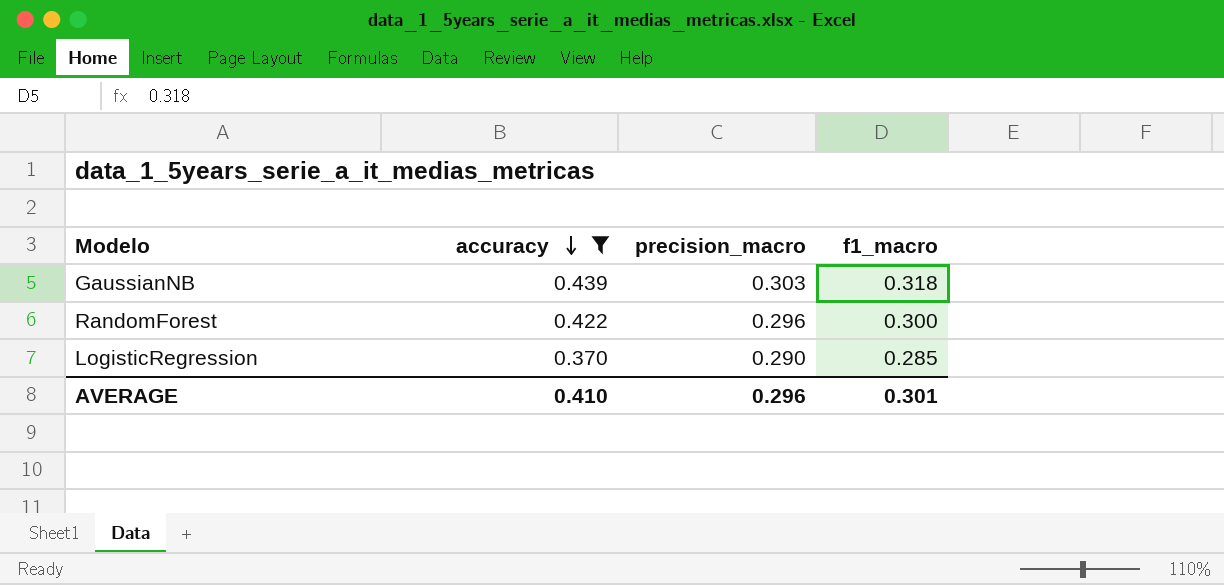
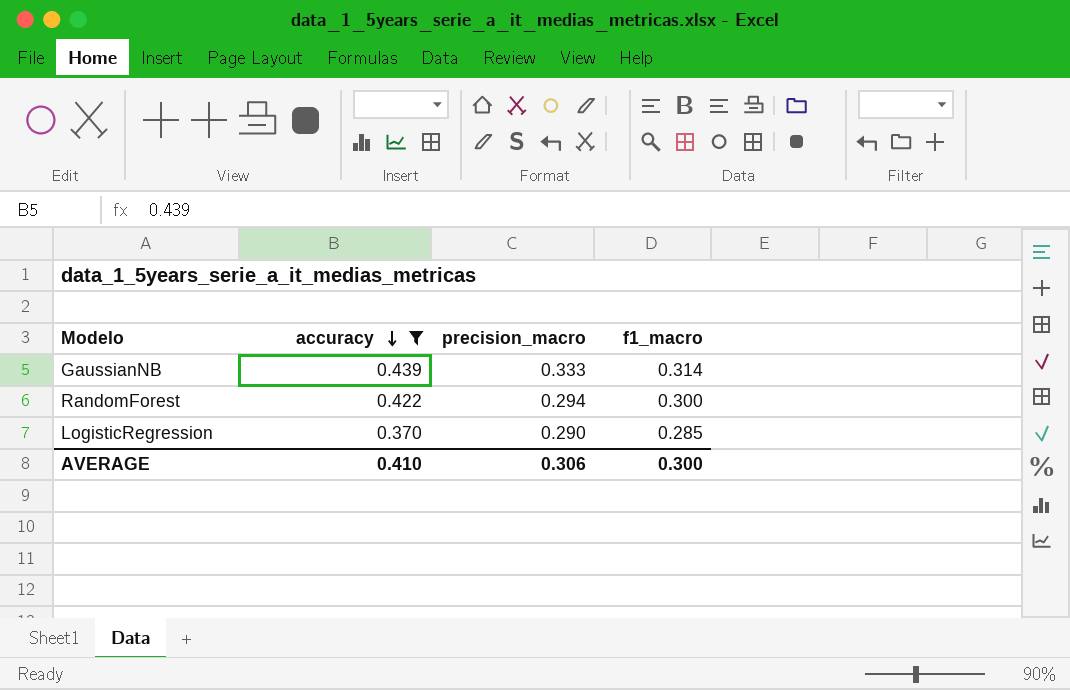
GaussianNB | precision_macro: 0.303 -> 0.333
GaussianNB | f1_macro: 0.318 -> 0.314
RandomForest | precision_macro: 0.296 -> 0.294
AVERAGE | precision_macro: 0.296 -> 0.306
AVERAGE | f1_macro: 0.301 -> 0.300

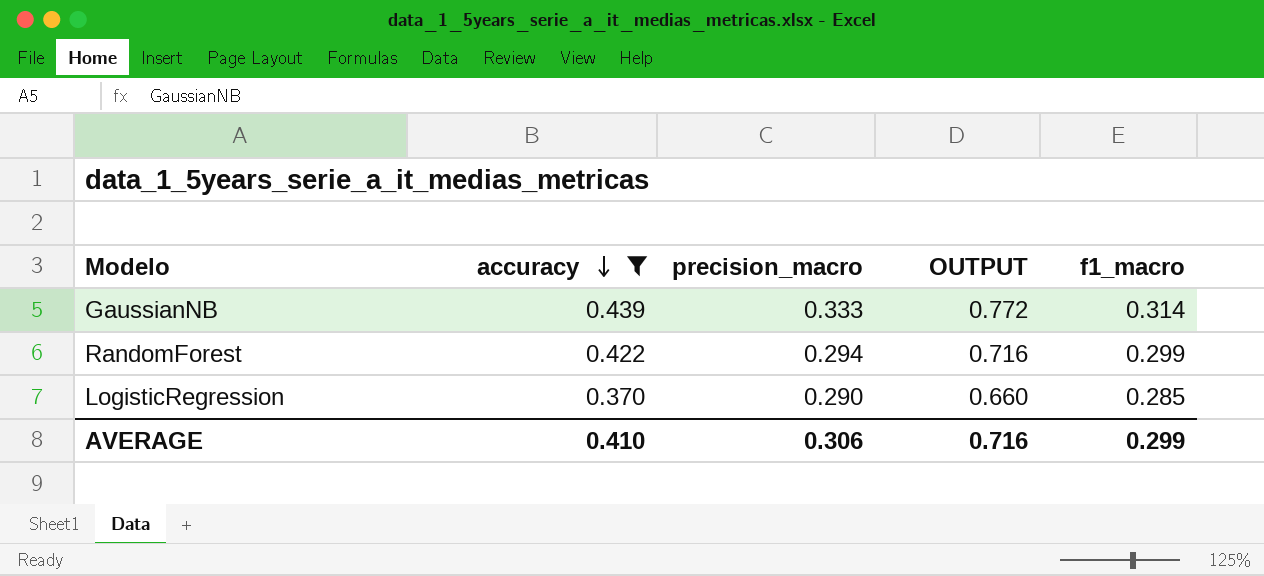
column OUTPUT | formula: none -> [accuracy] + [precision_macro]
RandomForest | f1_macro: 0.300 -> 0.299
AVERAGE | f1_macro: 0.300 -> 0.299

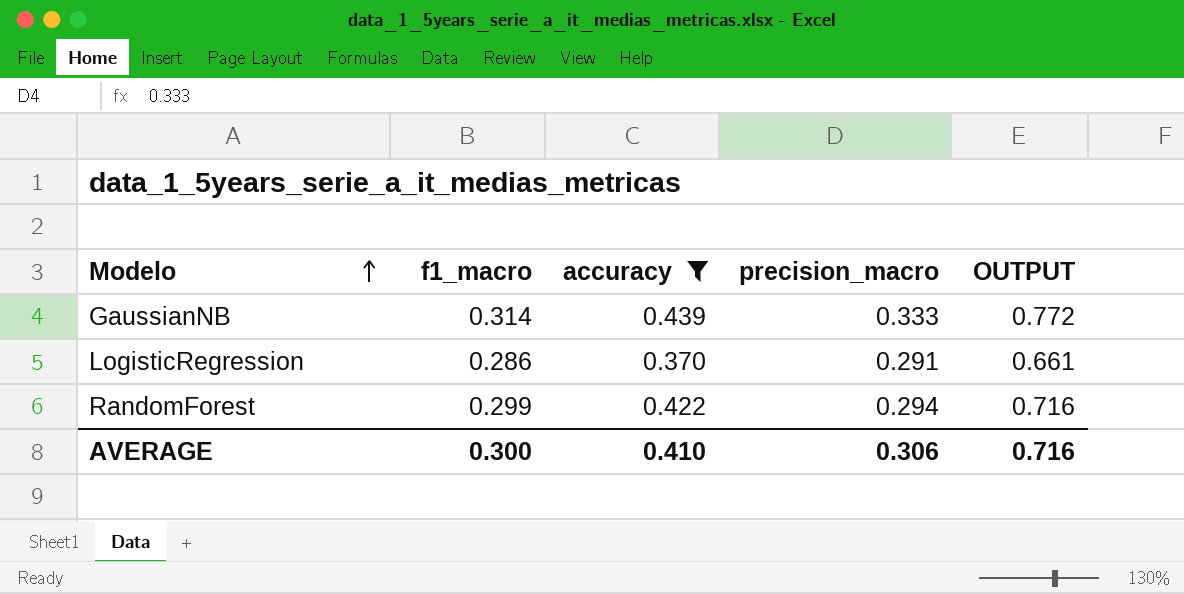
row order: accuracy descending -> Modelo ascending
column f1_macro | position: 5 -> 2
LogisticRegression | f1_macro: 0.285 -> 0.286
LogisticRegression | precision_macro: 0.290 -> 0.291
LogisticRegression | OUTPUT: 0.660 -> 0.661
AVERAGE | f1_macro: 0.299 -> 0.300

